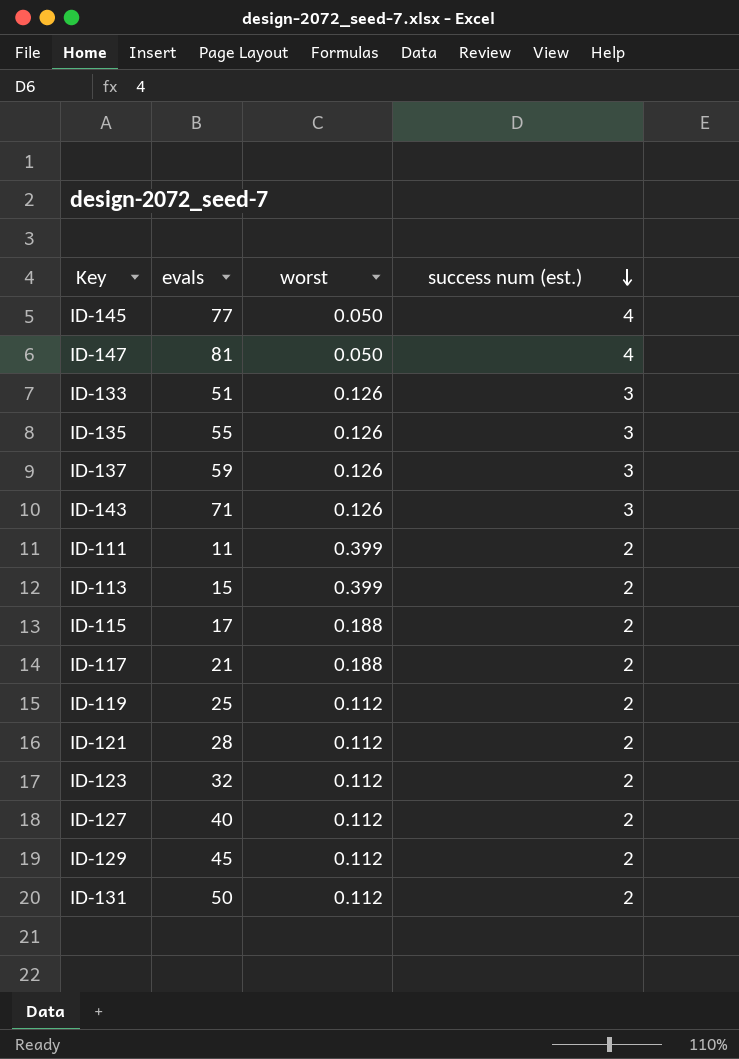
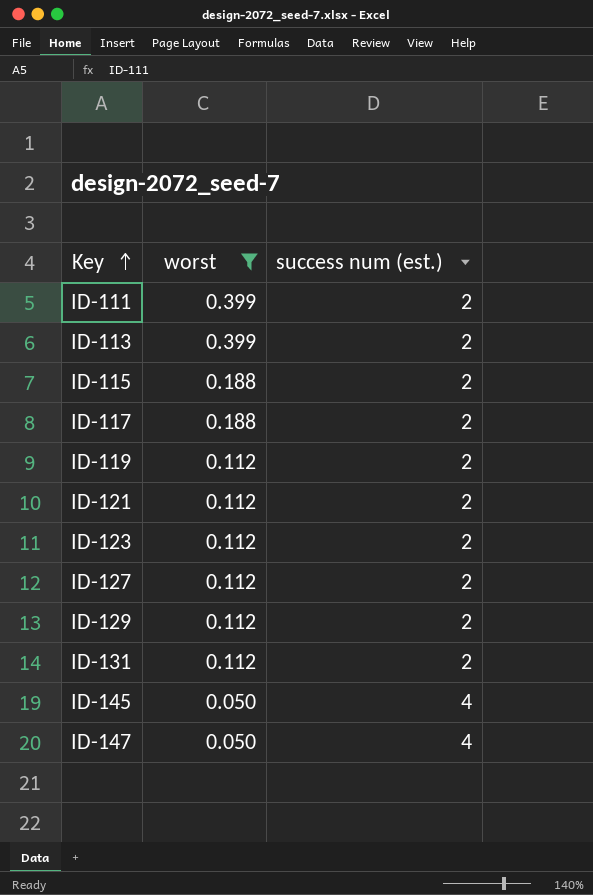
filter: none -> worst != 0.126
row order: success num (est.) descending -> Key ascending
column evals | position: 2 -> none

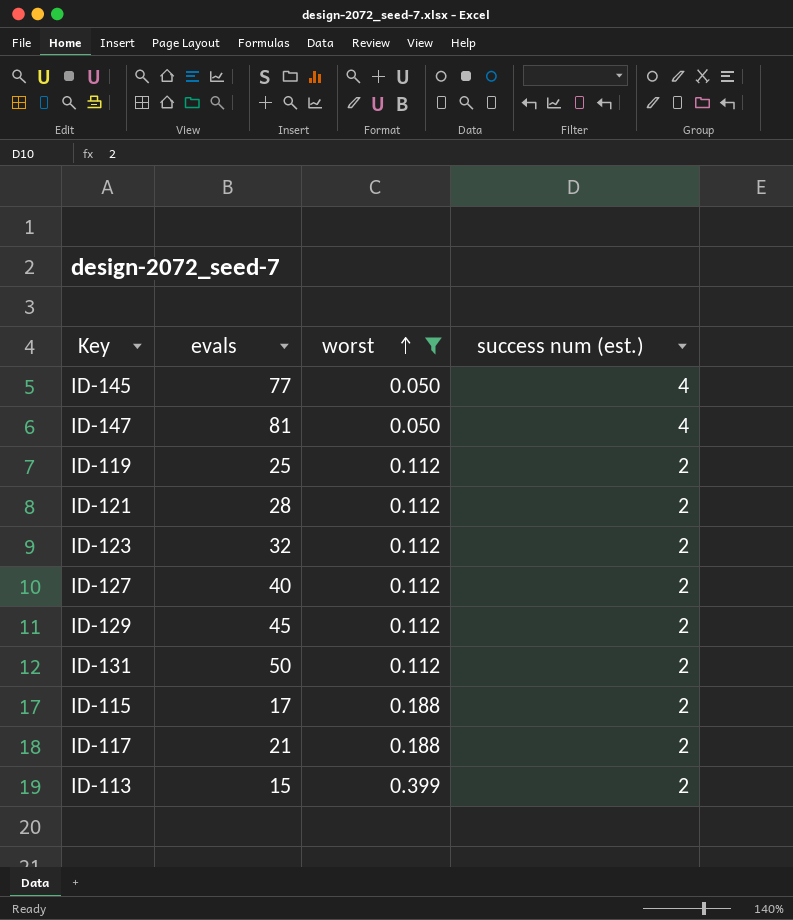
row order: Key ascending -> worst ascending
column evals | position: none -> 2
row ID-111: 0.399 | 2 -> none

